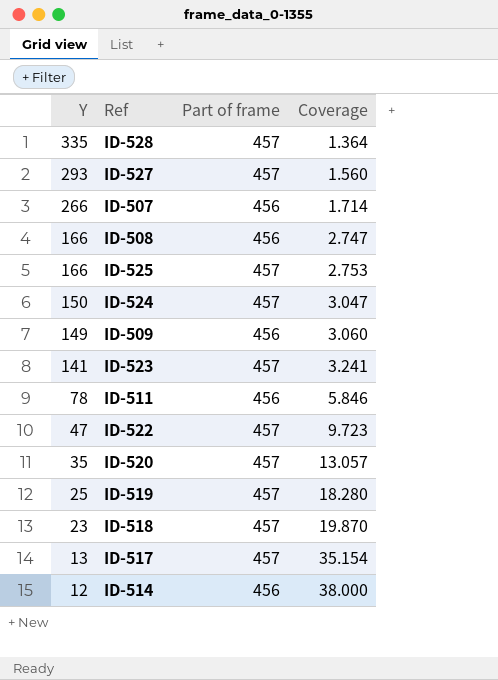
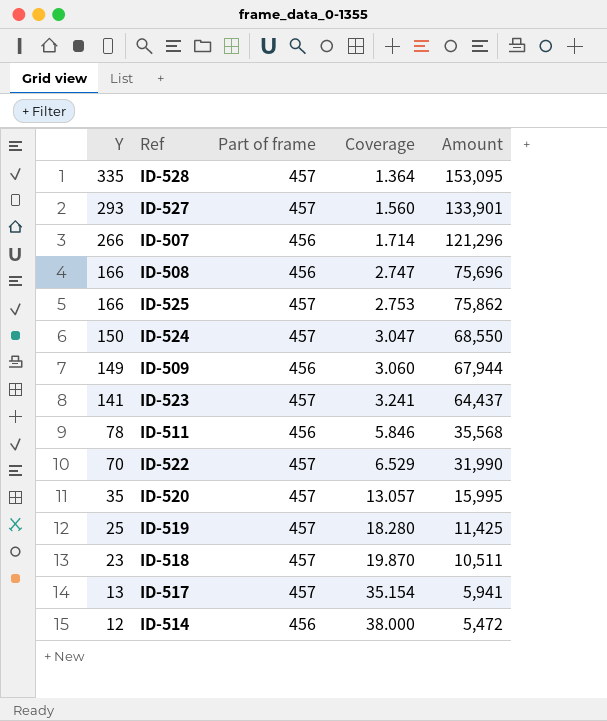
column Amount | formula: none -> [Y] * [Part of frame]
ID-522 | Y: 47 -> 70
ID-522 | Coverage: 9.723 -> 6.529

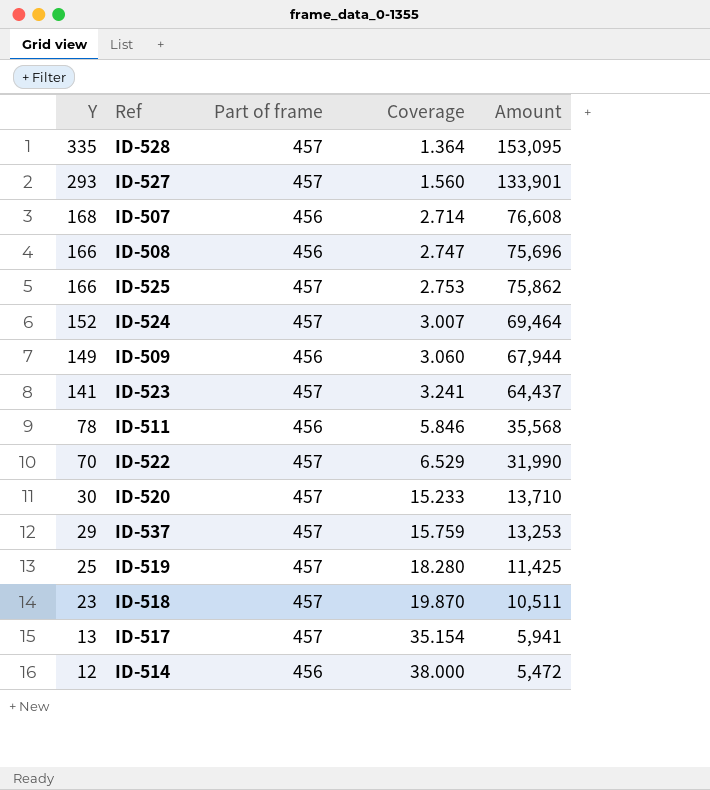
ID-507 | Y: 266 -> 168
ID-507 | Coverage: 1.714 -> 2.714
ID-507 | Amount: 121,296 -> 76,608
ID-524 | Y: 150 -> 152
ID-524 | Coverage: 3.047 -> 3.007
ID-524 | Amount: 68,550 -> 69,464
ID-520 | Y: 35 -> 30
ID-520 | Coverage: 13.057 -> 15.233
ID-520 | Amount: 15,995 -> 13,710
row ID-537: none -> 29 | 457 | 15.759 | 13,253

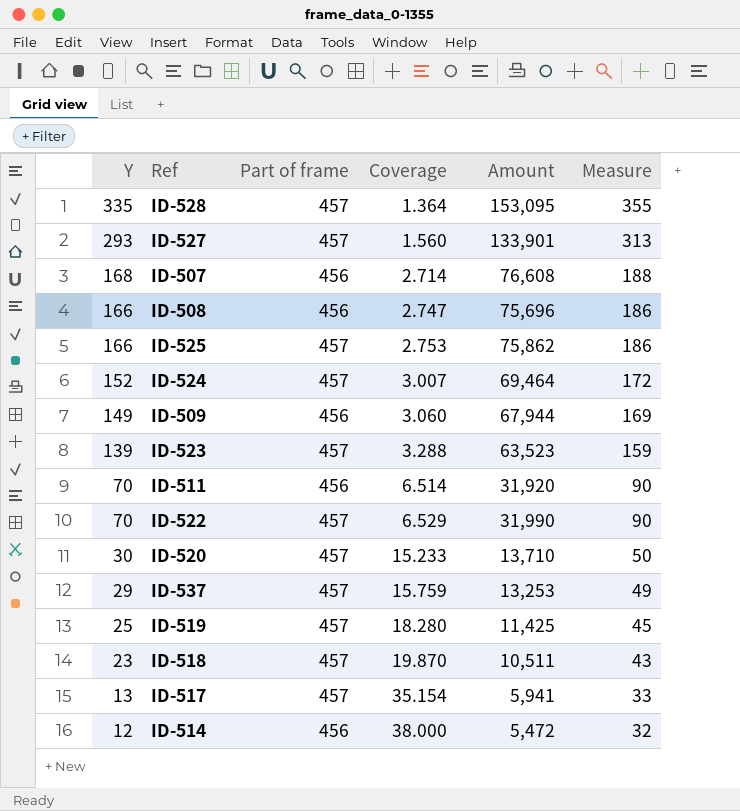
column Measure | formula: none -> [Y] + 20
ID-523 | Y: 141 -> 139
ID-523 | Coverage: 3.241 -> 3.288
ID-523 | Amount: 64,437 -> 63,523
ID-511 | Y: 78 -> 70
ID-511 | Coverage: 5.846 -> 6.514
ID-511 | Amount: 35,568 -> 31,920

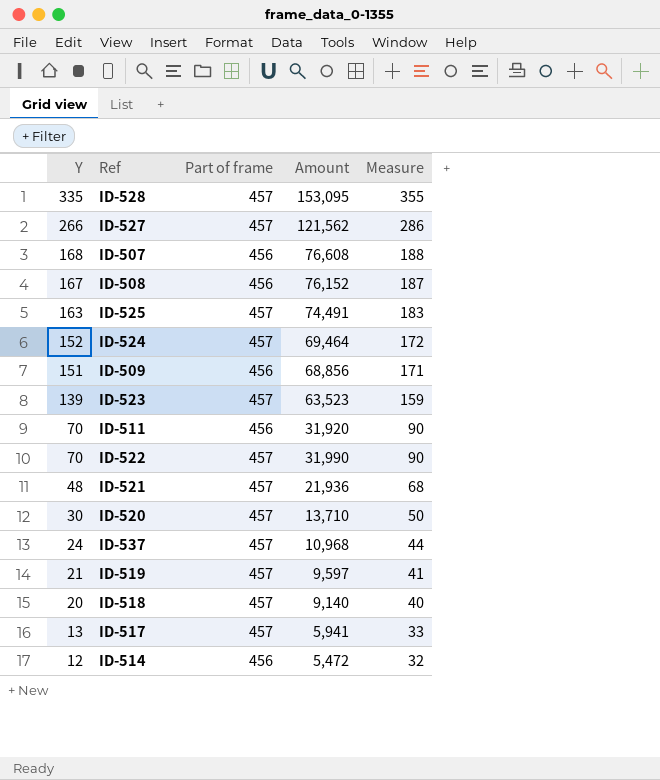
column Coverage | formula: [Part of frame] / [Y] -> none
ID-527 | Y: 293 -> 266
ID-527 | Amount: 133,901 -> 121,562
ID-527 | Measure: 313 -> 286
ID-508 | Y: 166 -> 167
ID-508 | Amount: 75,696 -> 76,152
ID-508 | Measure: 186 -> 187
ID-525 | Y: 166 -> 163
ID-525 | Amount: 75,862 -> 74,491
ID-525 | Measure: 186 -> 183
ID-509 | Y: 149 -> 151
ID-509 | Amount: 67,944 -> 68,856
ID-509 | Measure: 169 -> 171
row ID-521: none -> 48 | 457 | 21,936 | 68
ID-537 | Y: 29 -> 24
ID-537 | Amount: 13,253 -> 10,968
ID-537 | Measure: 49 -> 44
ID-519 | Y: 25 -> 21
ID-519 | Amount: 11,425 -> 9,597
ID-519 | Measure: 45 -> 41
ID-518 | Y: 23 -> 20
ID-518 | Amount: 10,511 -> 9,140
ID-518 | Measure: 43 -> 40

